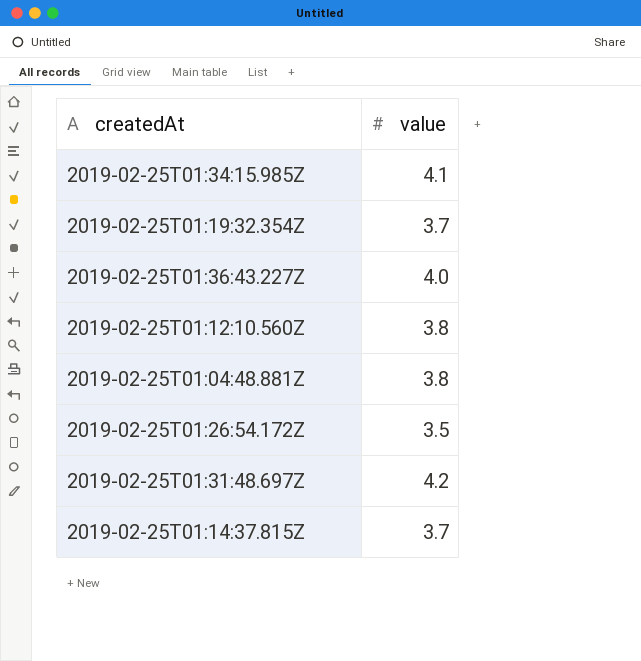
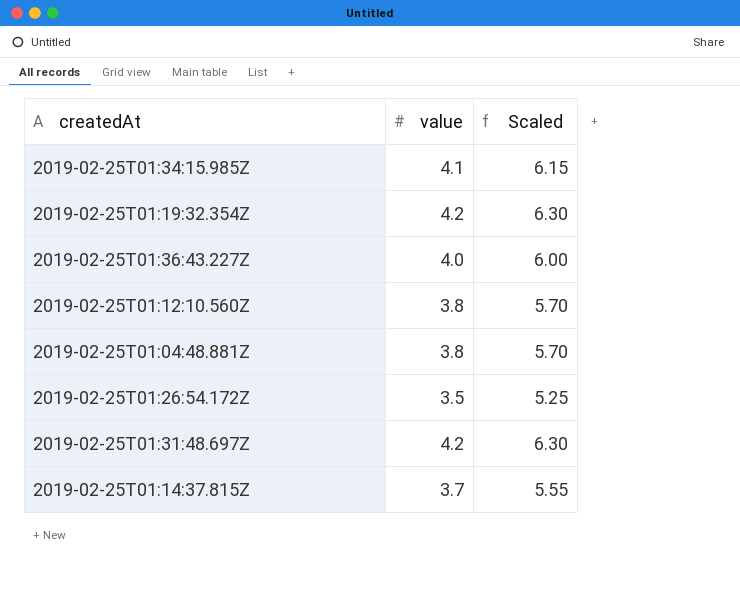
column Scaled | formula: none -> [value] * 1.5
2019-02-25T01:19:32.354Z | value: 3.7 -> 4.2

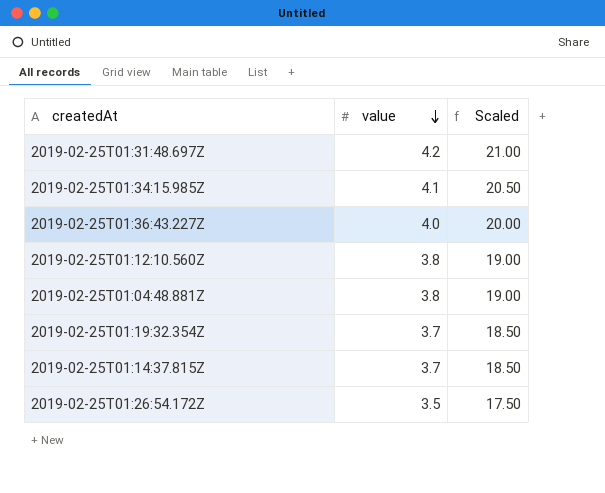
row order: none -> value descending
column Scaled | formula: [value] * 1.5 -> [value] * 5
2019-02-25T01:19:32.354Z | value: 4.2 -> 3.7

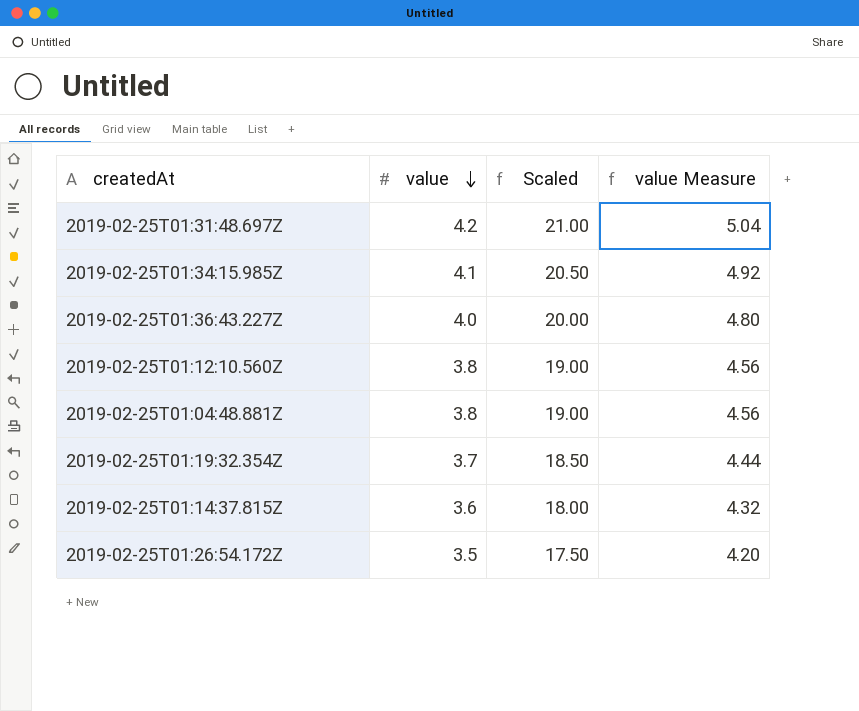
column value Measure | formula: none -> [value] * 1.2
2019-02-25T01:14:37.815Z | value: 3.7 -> 3.6
2019-02-25T01:14:37.815Z | Scaled: 18.50 -> 18.00

